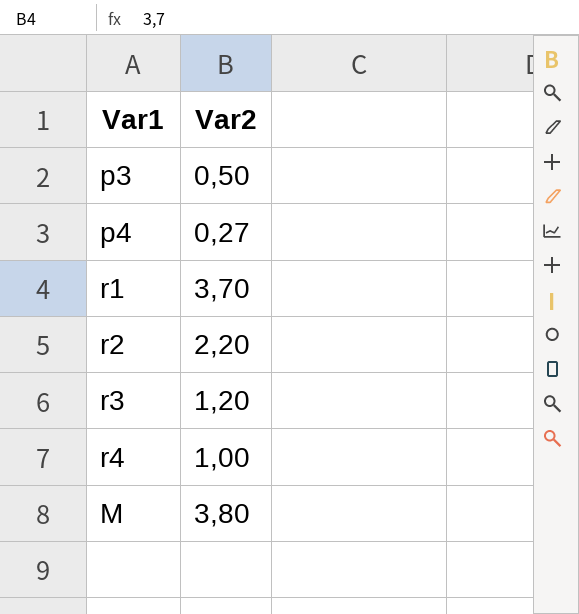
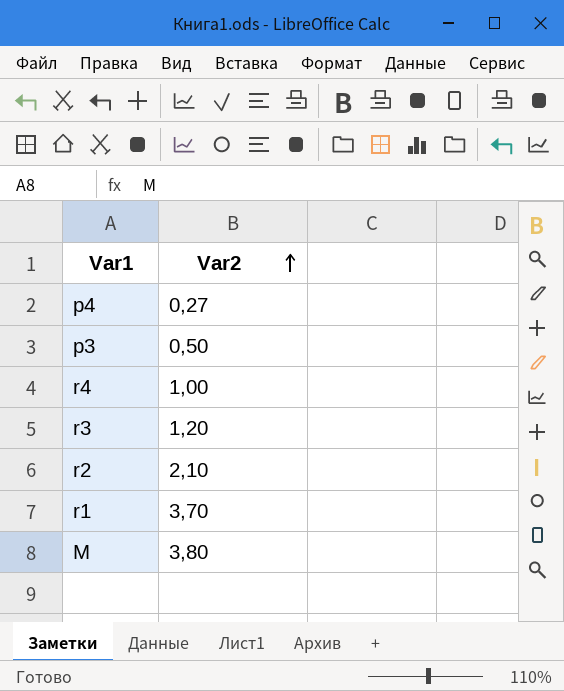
row order: none -> Var2 ascending
r2 | Var2: 2,20 -> 2,10

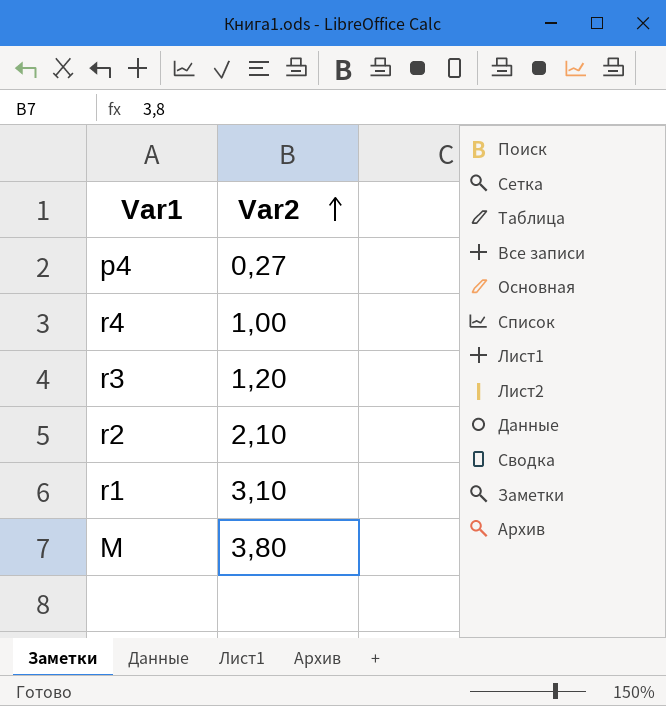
row p3: 0,50 -> none
r1 | Var2: 3,70 -> 3,10

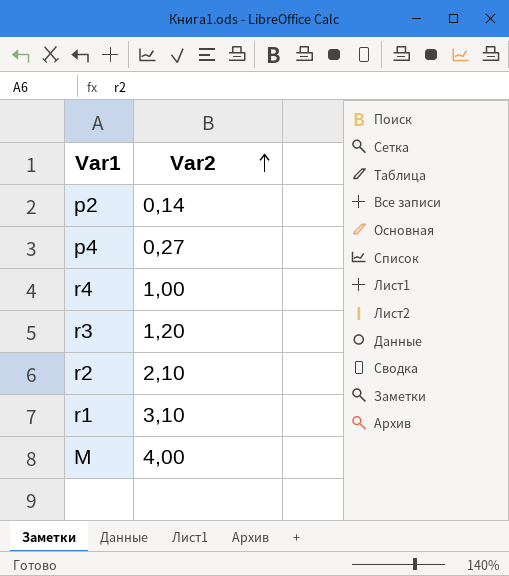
row p2: none -> 0,14
M | Var2: 3,80 -> 4,00

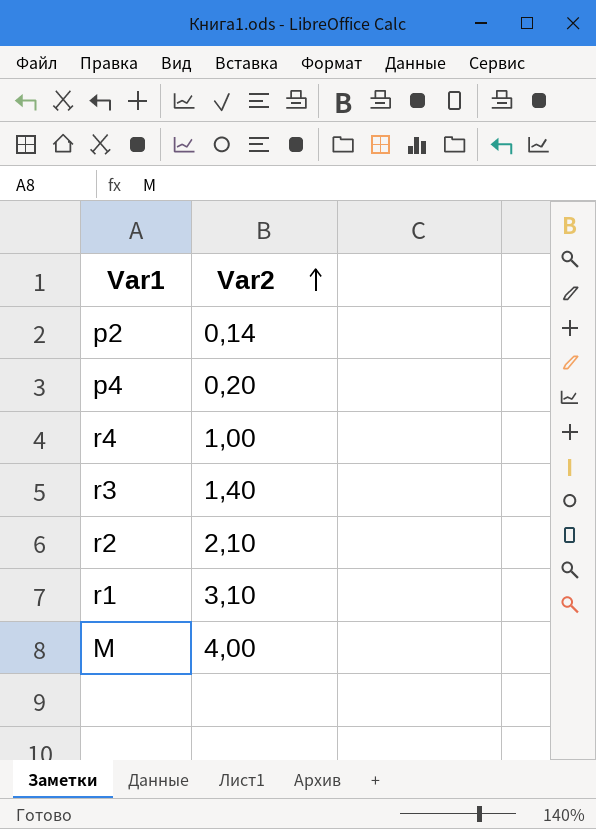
p4 | Var2: 0,27 -> 0,20
r3 | Var2: 1,20 -> 1,40

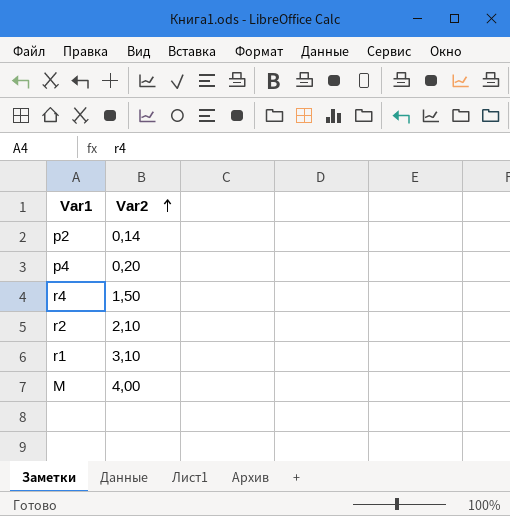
row r3: 1,40 -> none
r4 | Var2: 1,00 -> 1,50

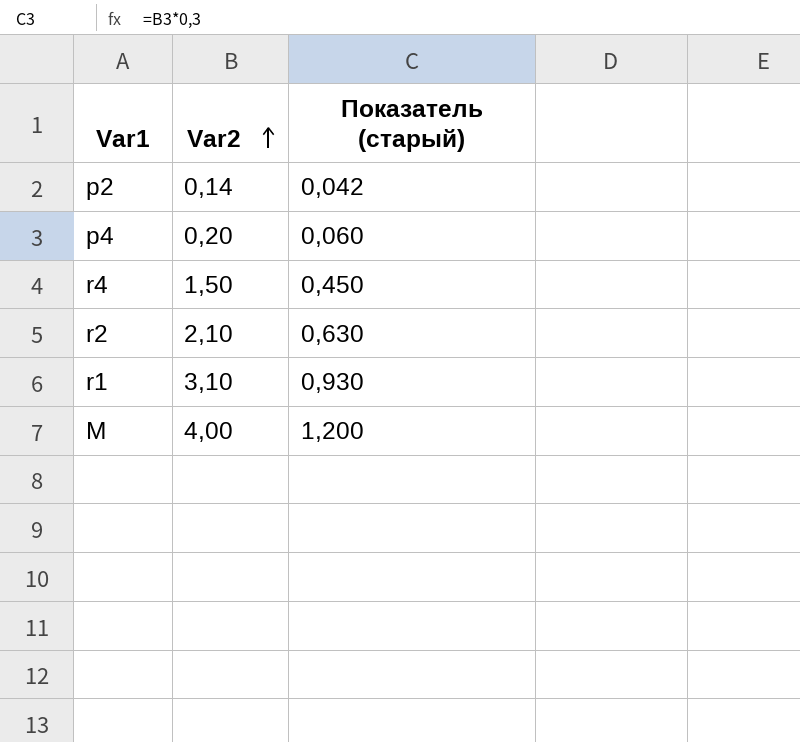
column Показатель (старый) | formula: none -> [Var2] * 0,3

